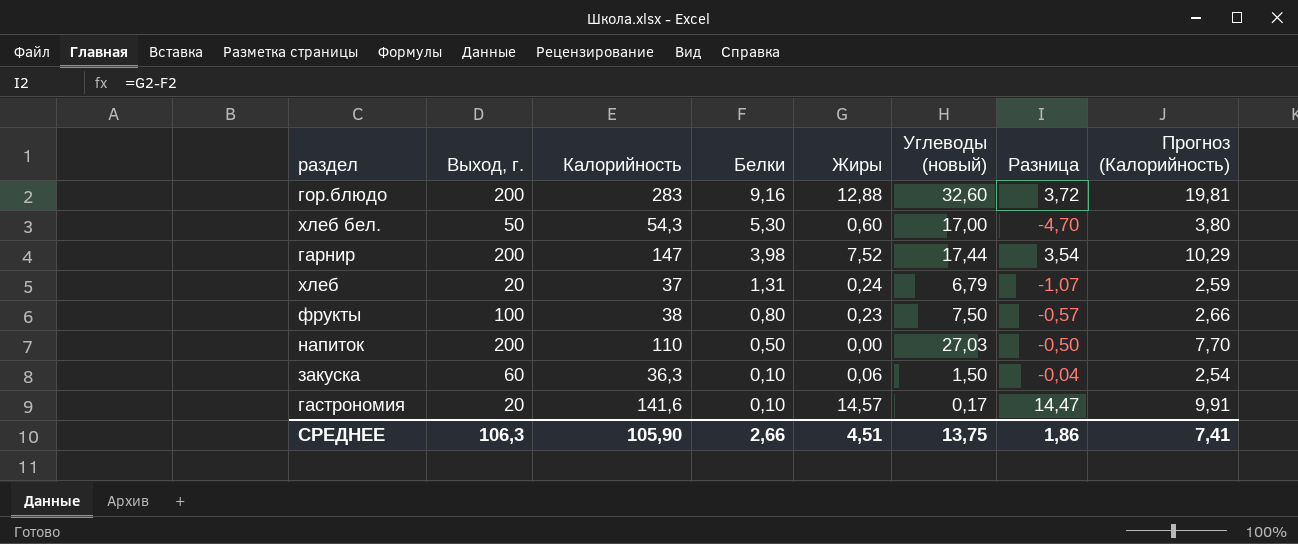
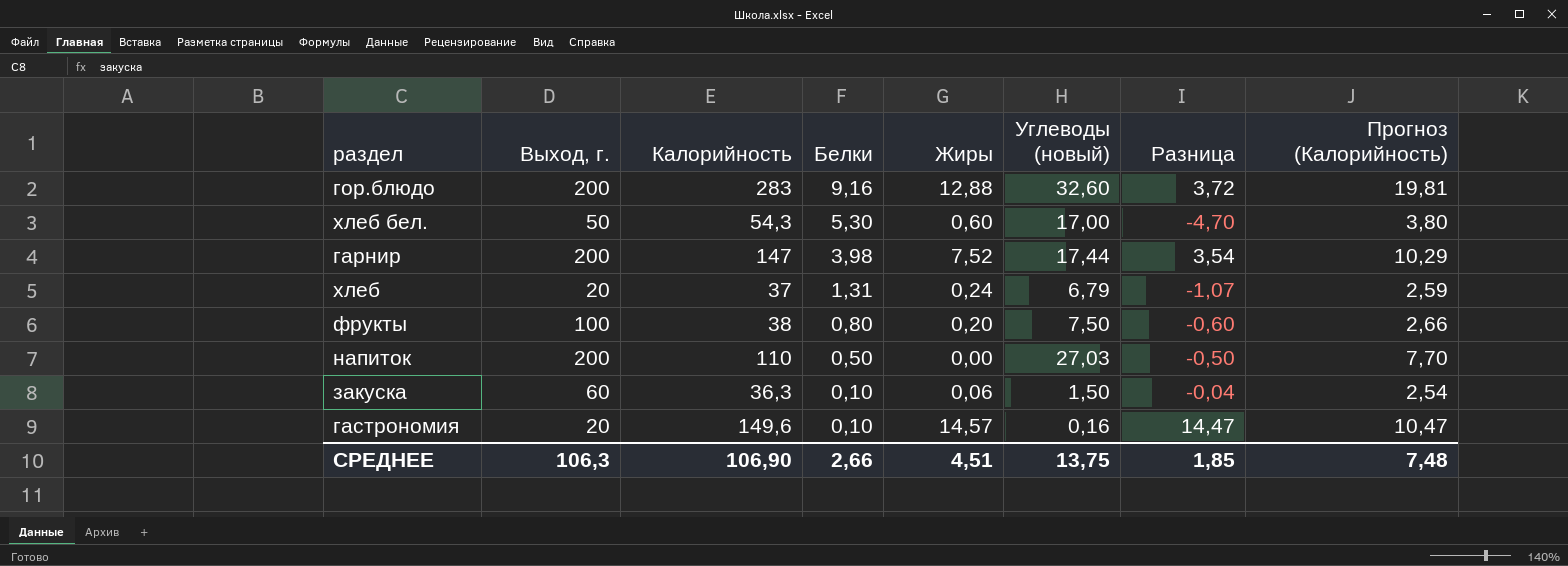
фрукты | Жиры: 0,23 -> 0,20
фрукты | Разница: -0,57 -> -0,60
гастрономия | Калорийность: 141,6 -> 149,6
гастрономия | Углеводы (новый): 0,17 -> 0,16
гастрономия | Прогноз (Калорийность): 9,91 -> 10,47
СРЕДНЕЕ | Калорийность: 105,90 -> 106,90
СРЕДНЕЕ | Разница: 1,86 -> 1,85
СРЕДНЕЕ | Прогноз (Калорийность): 7,41 -> 7,48

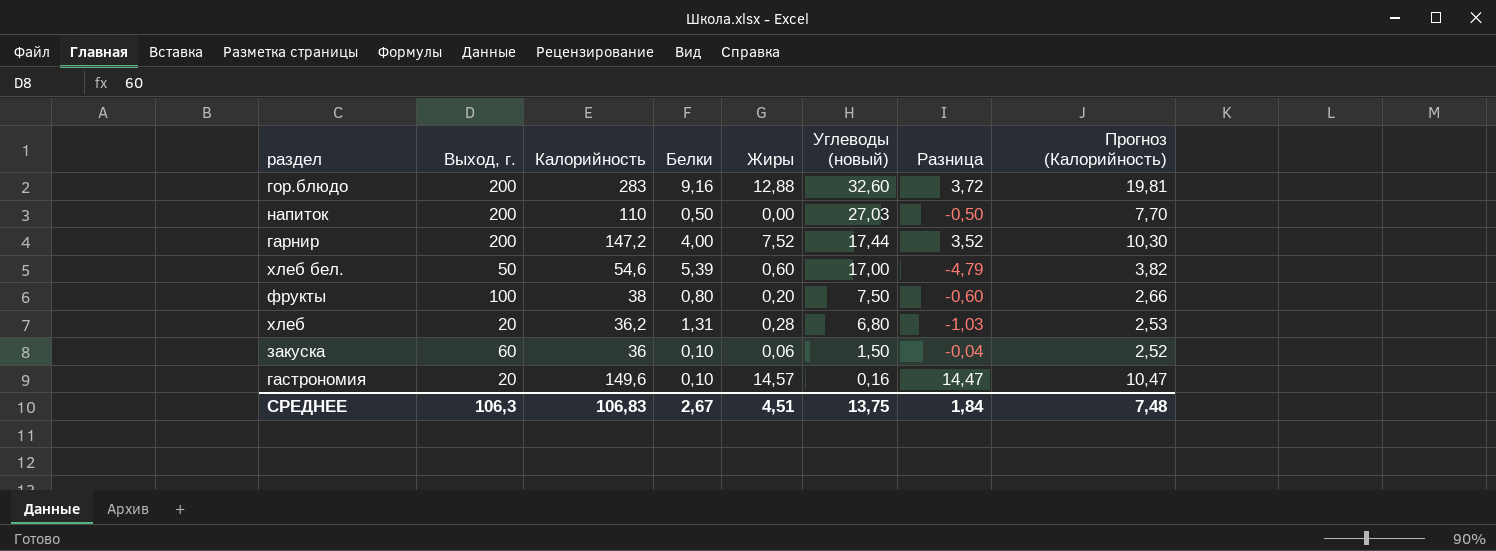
row order: Белки descending -> Углеводы (новый) descending
гарнир | Калорийность: 147 -> 147,2
гарнир | Белки: 3,98 -> 4,00
гарнир | Разница: 3,54 -> 3,52
гарнир | Прогноз (Калорийность): 10,29 -> 10,30
хлеб бел. | Калорийность: 54,3 -> 54,6
хлеб бел. | Белки: 5,30 -> 5,39
хлеб бел. | Разница: -4,70 -> -4,79
хлеб бел. | Прогноз (Калорийность): 3,80 -> 3,82
хлеб | Калорийность: 37 -> 36,2
хлеб | Жиры: 0,24 -> 0,28
хлеб | Углеводы (новый): 6,79 -> 6,80
хлеб | Разница: -1,07 -> -1,03
хлеб | Прогноз (Калорийность): 2,59 -> 2,53
закуска | Калорийность: 36,3 -> 36
закуска | Прогноз (Калорийность): 2,54 -> 2,52
СРЕДНЕЕ | Калорийность: 106,90 -> 106,83
СРЕДНЕЕ | Белки: 2,66 -> 2,67
СРЕДНЕЕ | Разница: 1,85 -> 1,84

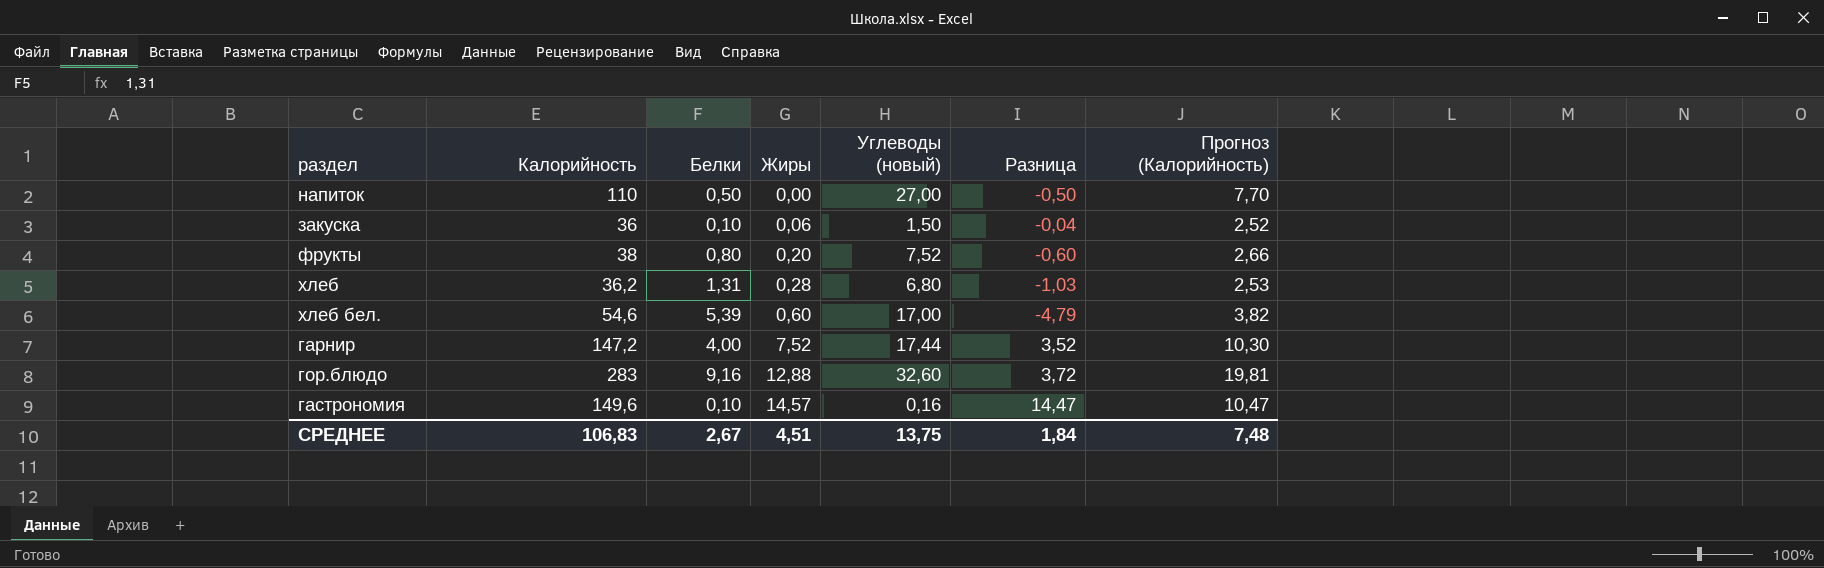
row order: Углеводы (новый) descending -> Жиры ascending
column Выход, г. | position: 2 -> none
напиток | Углеводы (новый): 27,03 -> 27,00
фрукты | Углеводы (новый): 7,50 -> 7,52

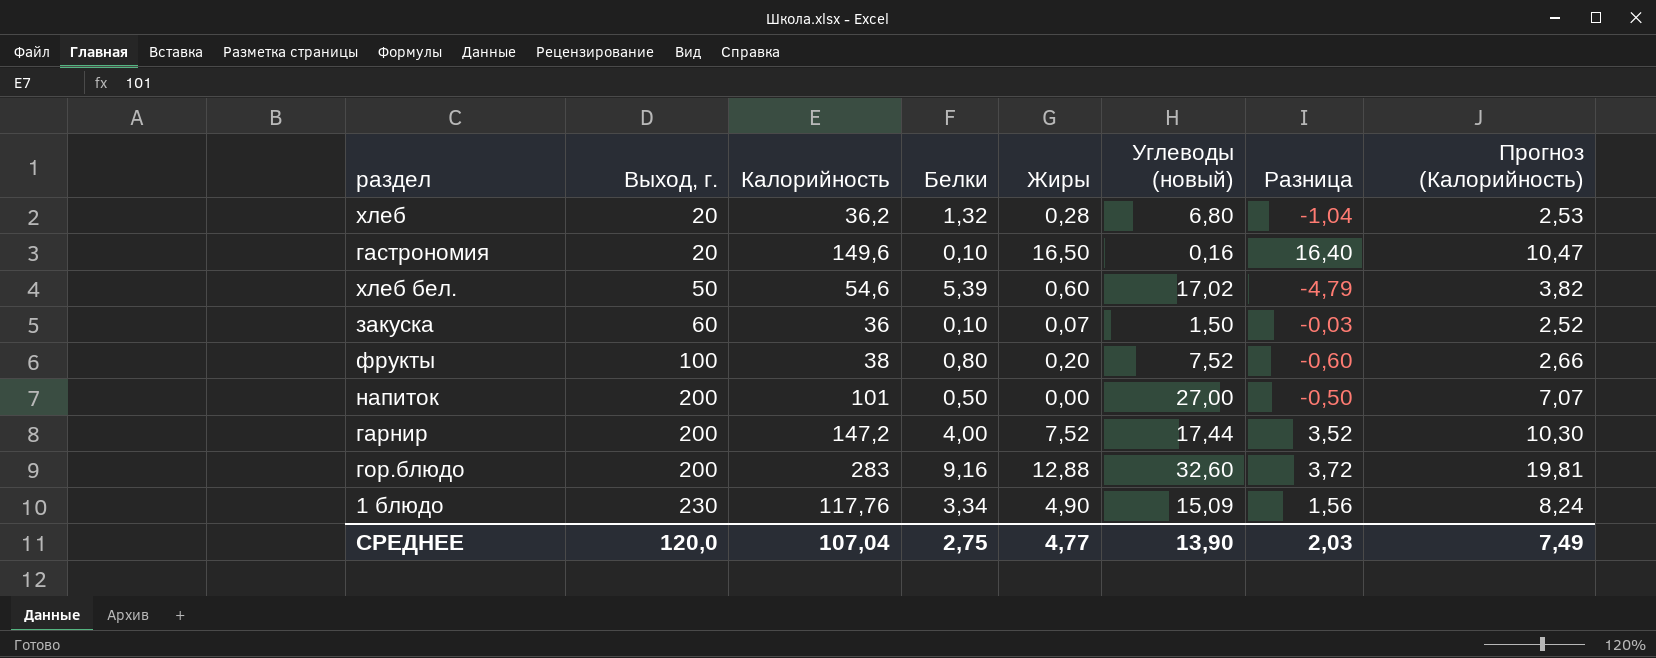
row order: Жиры ascending -> Выход, г. ascending
column Выход, г. | position: none -> 2
хлеб | Белки: 1,31 -> 1,32
хлеб | Разница: -1,03 -> -1,04
гастрономия | Жиры: 14,57 -> 16,50
гастрономия | Разница: 14,47 -> 16,40
хлеб бел. | Углеводы (новый): 17,00 -> 17,02
закуска | Жиры: 0,06 -> 0,07
закуска | Разница: -0,04 -> -0,03
напиток | Калорийность: 110 -> 101
напиток | Прогноз (Калорийность): 7,70 -> 7,07
row 1 блюдо: none -> 230 | 117,76 | 3,34 | 4,90 | 15,09 | 1,56 | 8,24
СРЕДНЕЕ | Калорийность: 106,83 -> 107,04
СРЕДНЕЕ | Белки: 2,67 -> 2,75
СРЕДНЕЕ | Жиры: 4,51 -> 4,77
СРЕДНЕЕ | Углеводы (новый): 13,75 -> 13,90
СРЕДНЕЕ | Разница: 1,84 -> 2,03
СРЕДНЕЕ | Прогноз (Калорийность): 7,48 -> 7,49

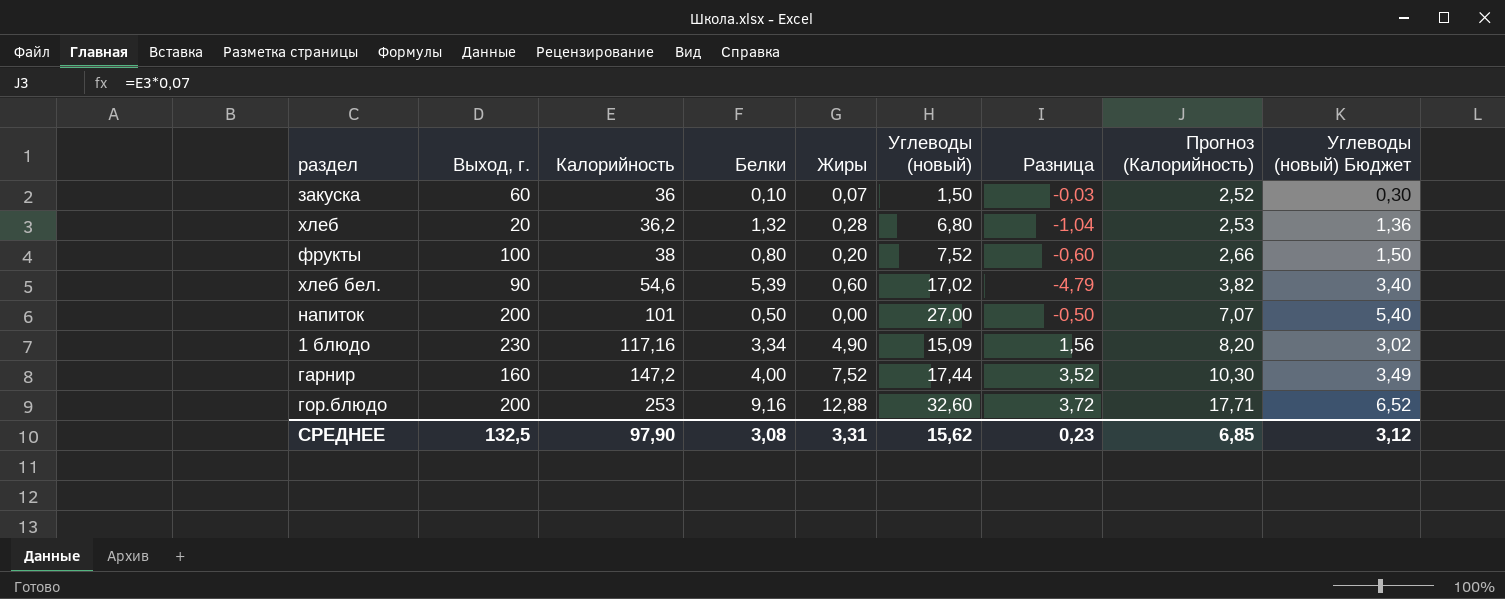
row order: Выход, г. ascending -> Калорийность ascending
column Углеводы (новый) Бюджет | formula: none -> [Углеводы (новый)] * 0,2
row гастрономия: 20 | 149,6 | 0,10 | 16,50 | 0,16 | 16,40 | 10,47 -> none
хлеб бел. | Выход, г.: 50 -> 90
1 блюдо | Калорийность: 117,76 -> 117,16
1 блюдо | Прогноз (Калорийность): 8,24 -> 8,20
гарнир | Выход, г.: 200 -> 160
гор.блюдо | Калорийность: 283 -> 253
гор.блюдо | Прогноз (Калорийность): 19,81 -> 17,71
СРЕДНЕЕ | Выход, г.: 120,0 -> 132,5
СРЕДНЕЕ | Калорийность: 107,04 -> 97,90
СРЕДНЕЕ | Белки: 2,75 -> 3,08
СРЕДНЕЕ | Жиры: 4,77 -> 3,31
СРЕДНЕЕ | Углеводы (новый): 13,90 -> 15,62
СРЕДНЕЕ | Разница: 2,03 -> 0,23
СРЕДНЕЕ | Прогноз (Калорийность): 7,49 -> 6,85

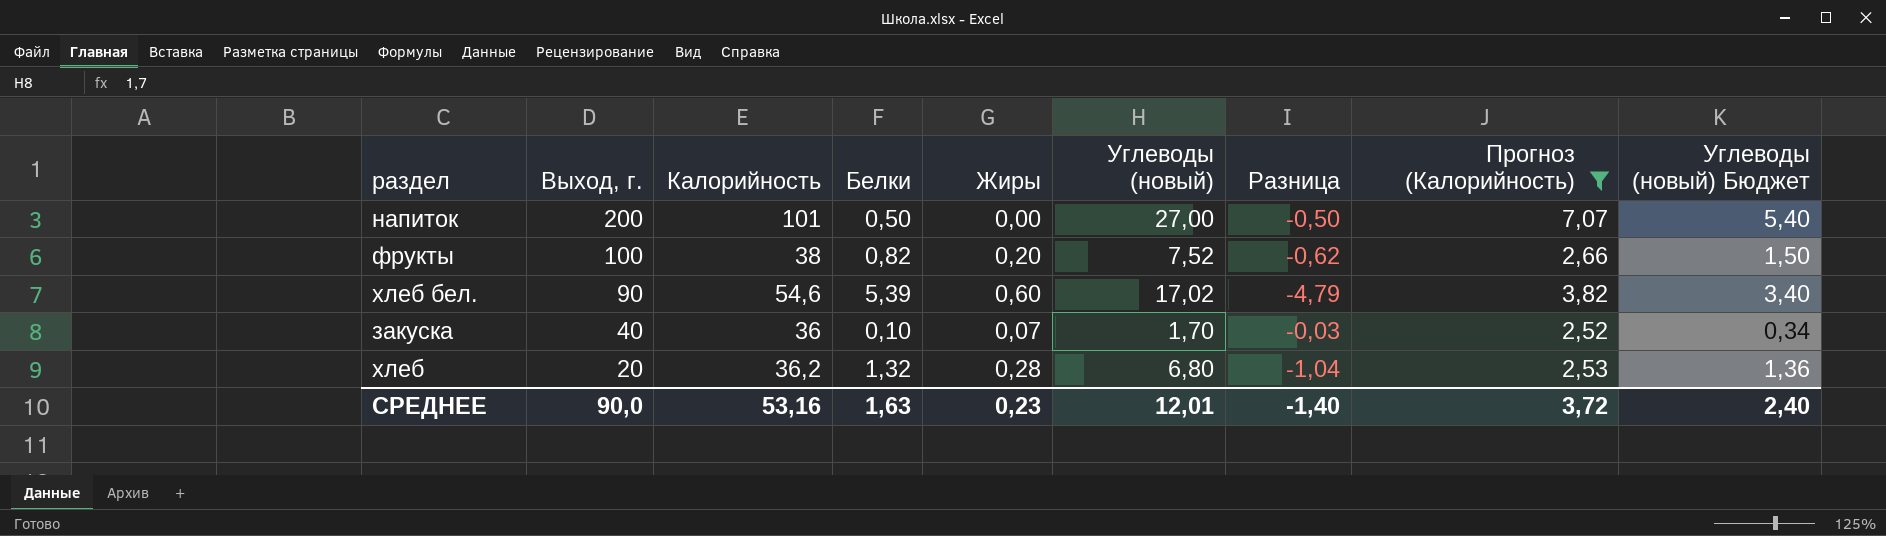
filter: none -> Прогноз (Калорийность) <= 7,07
row order: Калорийность ascending -> Выход, г. descending
фрукты | Белки: 0,80 -> 0,82
фрукты | Разница: -0,60 -> -0,62
закуска | Выход, г.: 60 -> 40
закуска | Углеводы (новый): 1,50 -> 1,70
закуска | Углеводы (новый) Бюджет: 0,30 -> 0,34
СРЕДНЕЕ | Выход, г.: 132,5 -> 90,0
СРЕДНЕЕ | Калорийность: 97,90 -> 53,16
СРЕДНЕЕ | Белки: 3,08 -> 1,63
СРЕДНЕЕ | Жиры: 3,31 -> 0,23
СРЕДНЕЕ | Углеводы (новый): 15,62 -> 12,01
СРЕДНЕЕ | Разница: 0,23 -> -1,40
СРЕДНЕЕ | Прогноз (Калорийность): 6,85 -> 3,72
СРЕДНЕЕ | Углеводы (новый) Бюджет: 3,12 -> 2,40

